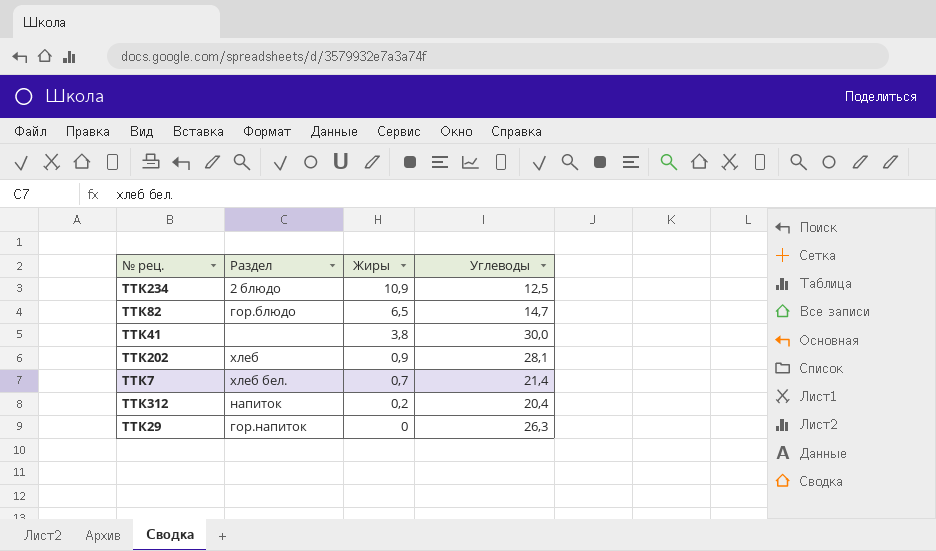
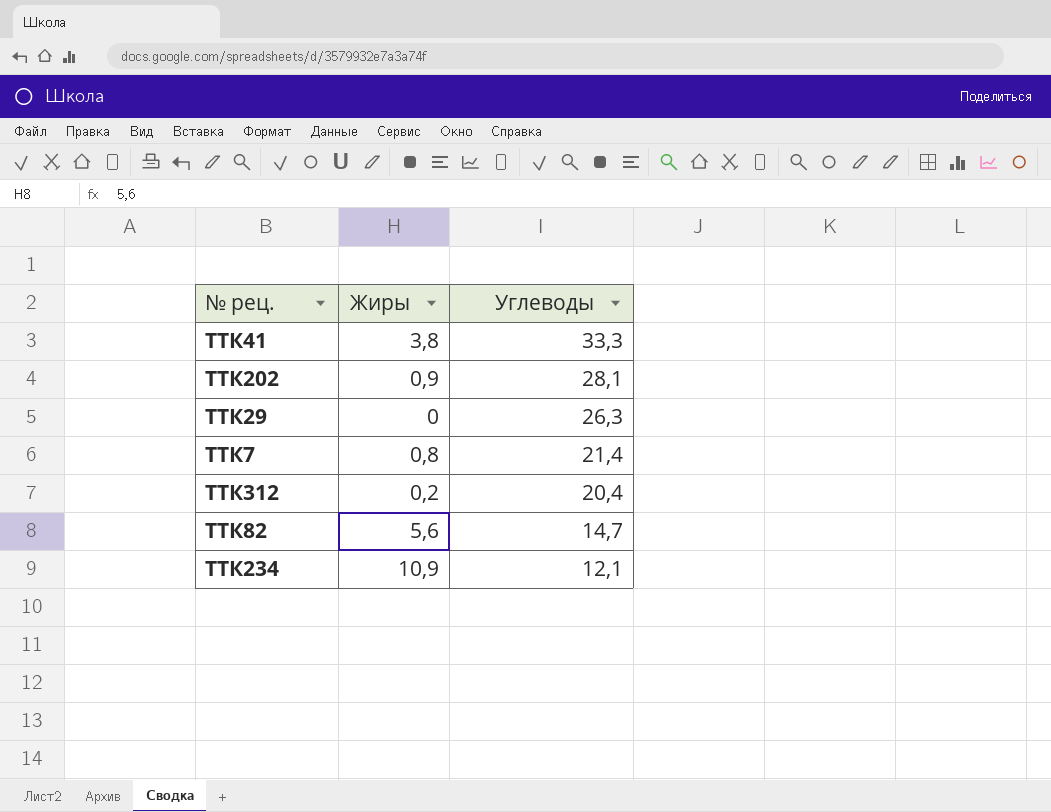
row order: Жиры descending -> Углеводы descending
column Раздел | position: 2 -> none
ТТК41 | Углеводы: 30,0 -> 33,3
ТТК7 | Жиры: 0,7 -> 0,8
ТТК82 | Жиры: 6,5 -> 5,6
ТТК234 | Углеводы: 12,5 -> 12,1

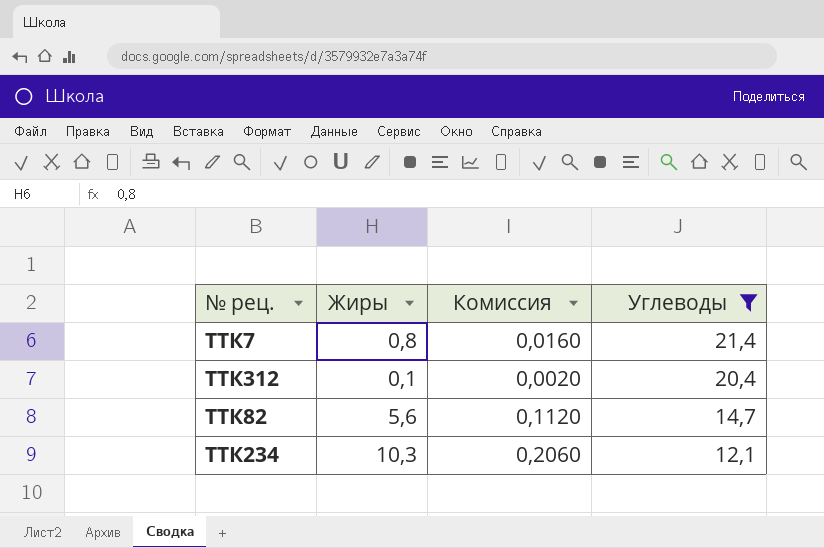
filter: none -> Углеводы <= 21,4
column Комиссия | formula: none -> [Жиры] * 0,02
ТТК312 | Жиры: 0,2 -> 0,1
ТТК234 | Жиры: 10,9 -> 10,3

